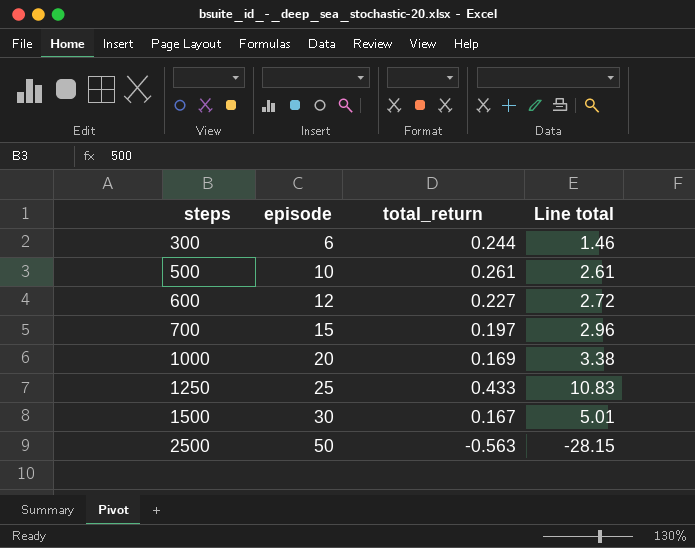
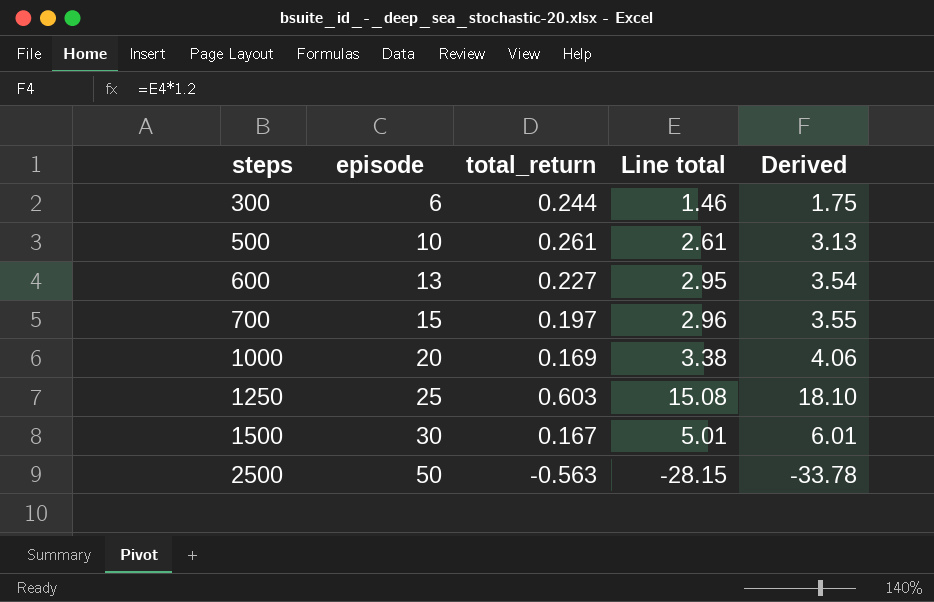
column Derived | formula: none -> [Line total] * 1.2
600 | episode: 12 -> 13
600 | Line total: 2.72 -> 2.95
1250 | total_return: 0.433 -> 0.603
1250 | Line total: 10.83 -> 15.08

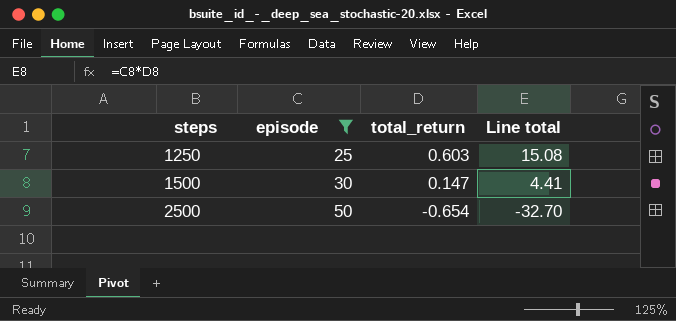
filter: none -> episode >= 25
column Derived | formula: [Line total] * 1.2 -> none
1500 | total_return: 0.167 -> 0.147
1500 | Line total: 5.01 -> 4.41
2500 | total_return: -0.563 -> -0.654
2500 | Line total: -28.15 -> -32.70

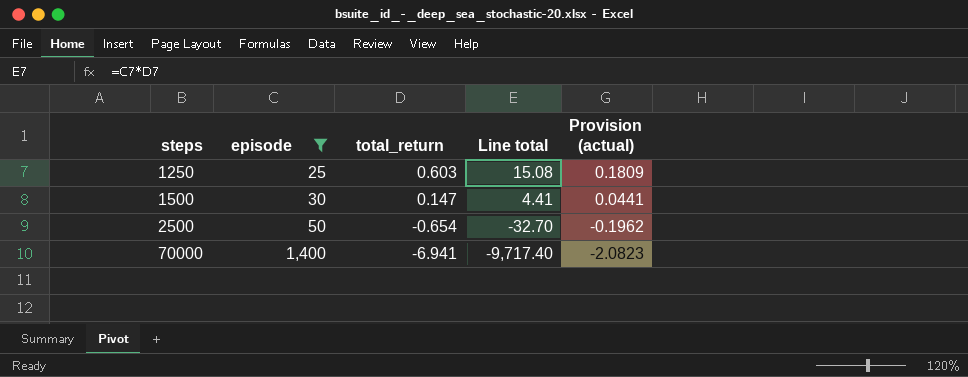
column Provision (actual) | formula: none -> [total_return] * 0.3
row 70000: none -> 1,400 | -6.941 | -9,717.40 | -2.0823

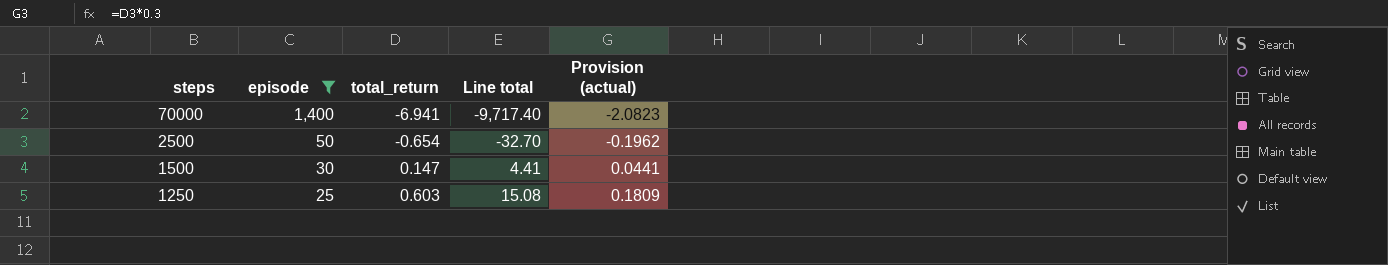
row order: steps ascending -> steps descending

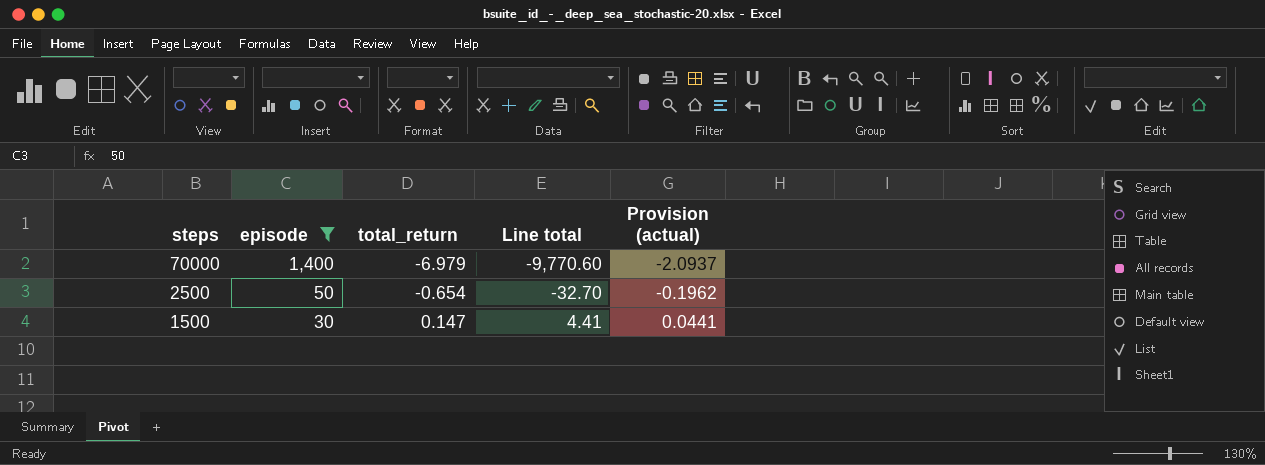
row 1250: 25 | 0.603 | 15.08 | 0.1809 -> none
70000 | total_return: -6.941 -> -6.979
70000 | Line total: -9,717.40 -> -9,770.60
70000 | Provision (actual): -2.0823 -> -2.0937

